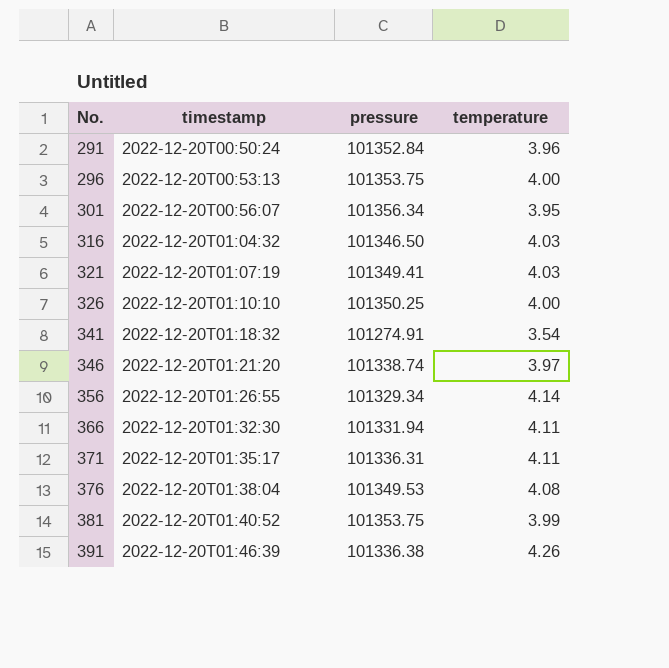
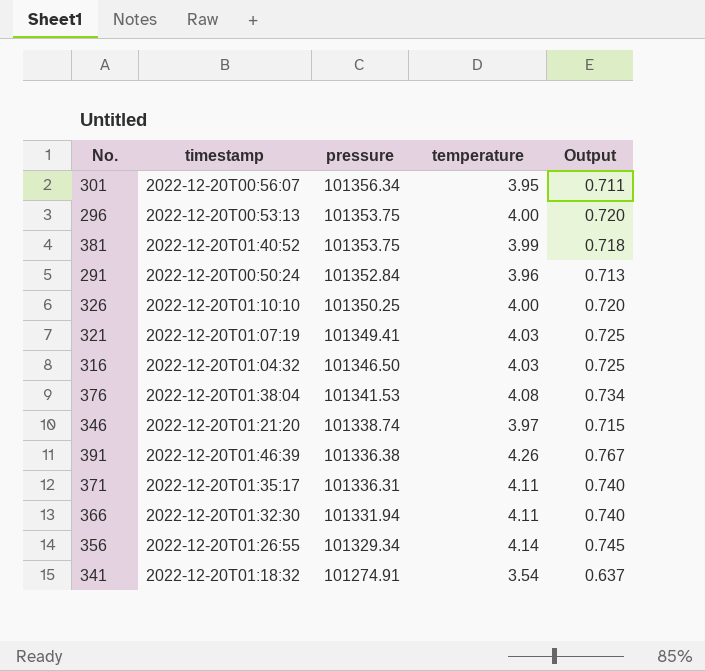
row order: No. ascending -> pressure descending
column Output | formula: none -> [temperature] * 0.18
376 | pressure: 101349.53 -> 101341.53

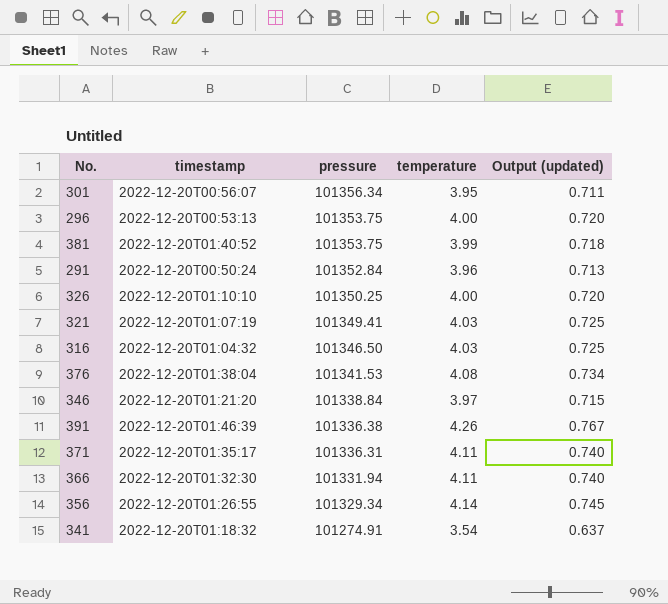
column name: Output -> Output (updated)
346 | pressure: 101338.74 -> 101338.84

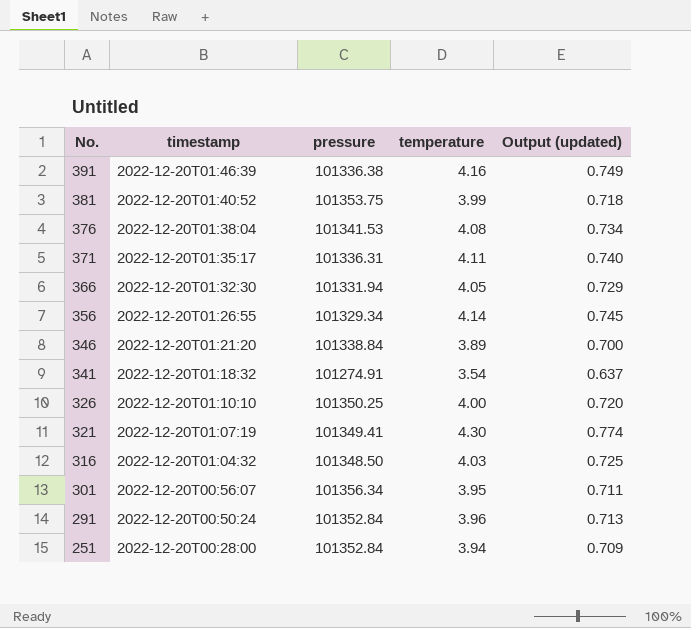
row order: pressure descending -> No. descending
row 296: 2022-12-20T00:53:13 | 101353.75 | 4.00 | 0.720 -> none
391 | temperature: 4.26 -> 4.16
391 | Output (updated): 0.767 -> 0.749
366 | temperature: 4.11 -> 4.05
366 | Output (updated): 0.740 -> 0.729
346 | temperature: 3.97 -> 3.89
346 | Output (updated): 0.715 -> 0.700
321 | temperature: 4.03 -> 4.30
321 | Output (updated): 0.725 -> 0.774
316 | pressure: 101346.50 -> 101348.50
row 251: none -> 2022-12-20T00:28:00 | 101352.84 | 3.94 | 0.709

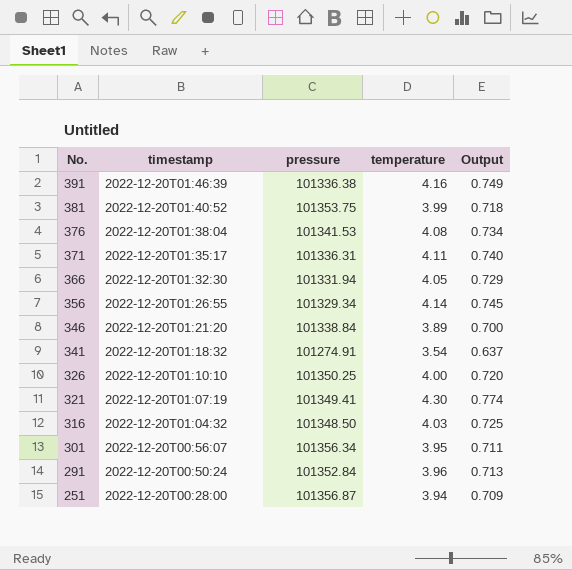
column name: Output (updated) -> Output
251 | pressure: 101352.84 -> 101356.87

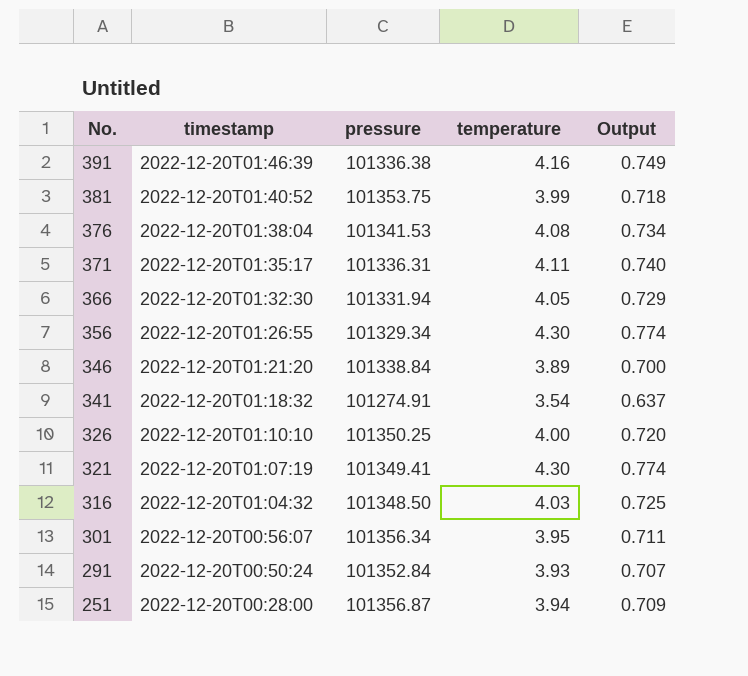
356 | temperature: 4.14 -> 4.30
356 | Output: 0.745 -> 0.774
291 | temperature: 3.96 -> 3.93
291 | Output: 0.713 -> 0.707

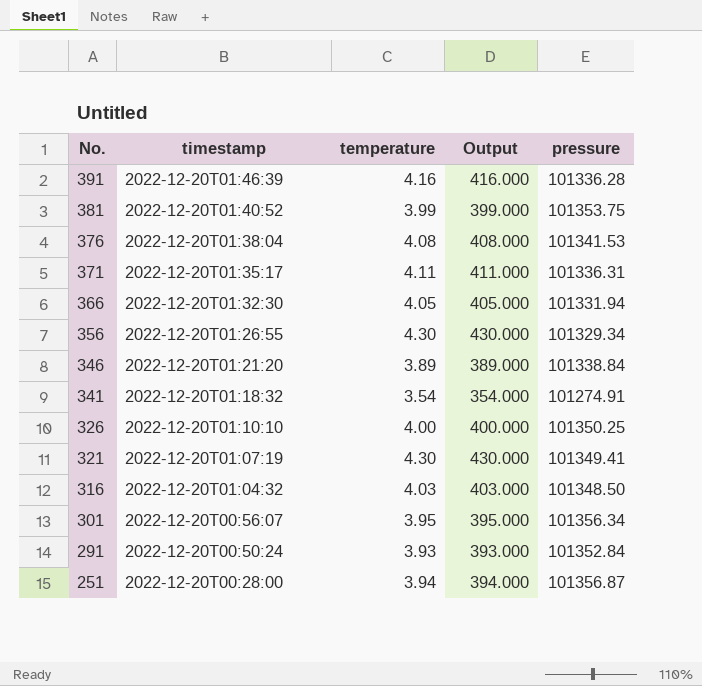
column Output | formula: [temperature] * 0.18 -> [temperature] * 100
column pressure | position: 3 -> 5
391 | pressure: 101336.38 -> 101336.28

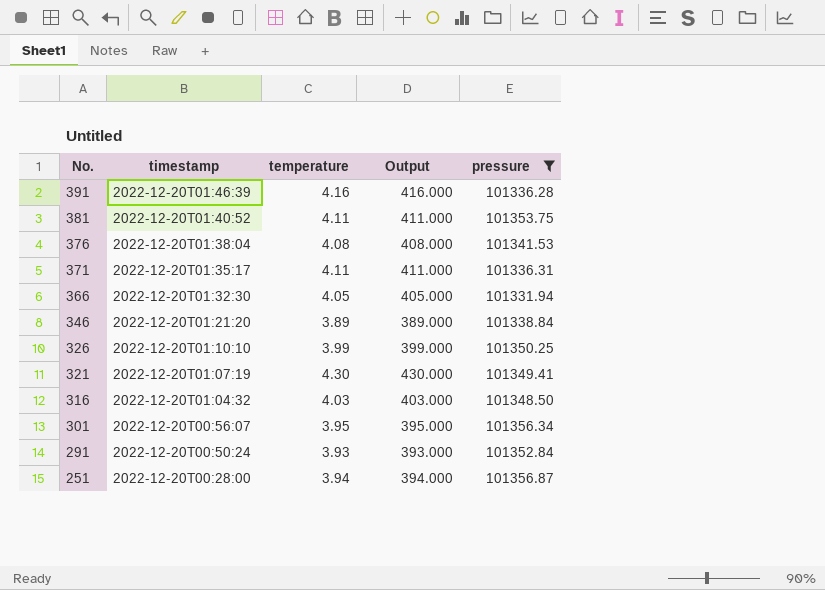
filter: none -> pressure >= 101331.94
381 | temperature: 3.99 -> 4.11
381 | Output: 399.000 -> 411.000
326 | temperature: 4.00 -> 3.99
326 | Output: 400.000 -> 399.000

